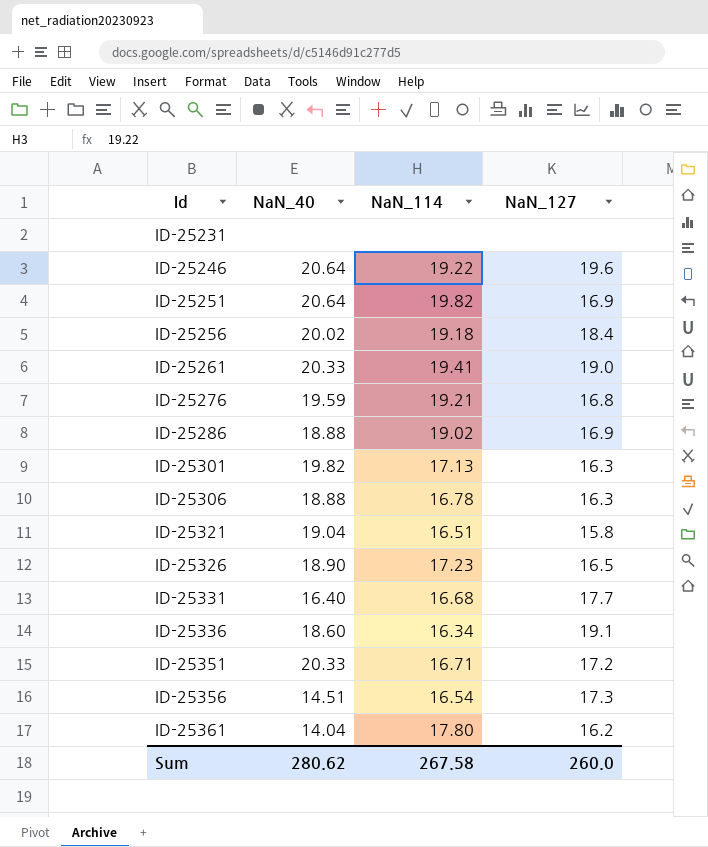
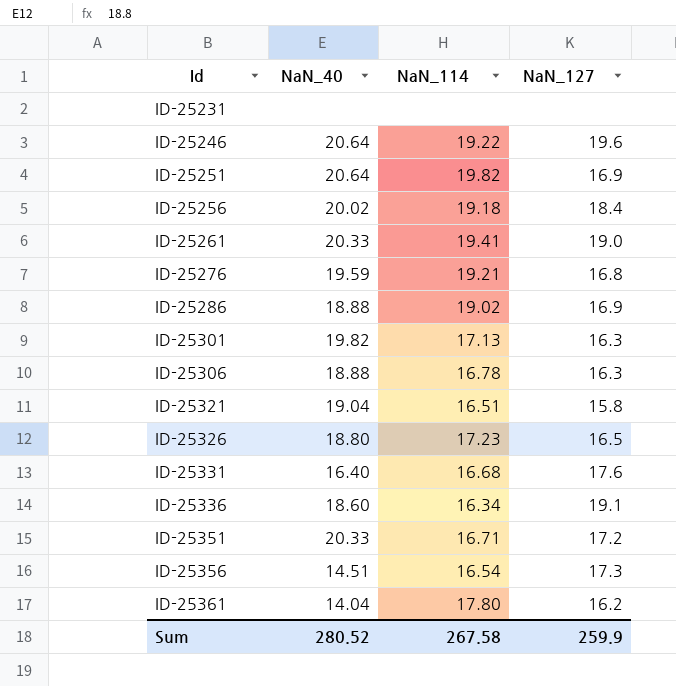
ID-25326 | NaN_40: 18.90 -> 18.80
ID-25331 | NaN_127: 17.7 -> 17.6
Sum | NaN_40: 280.62 -> 280.52
Sum | NaN_127: 260.0 -> 259.9

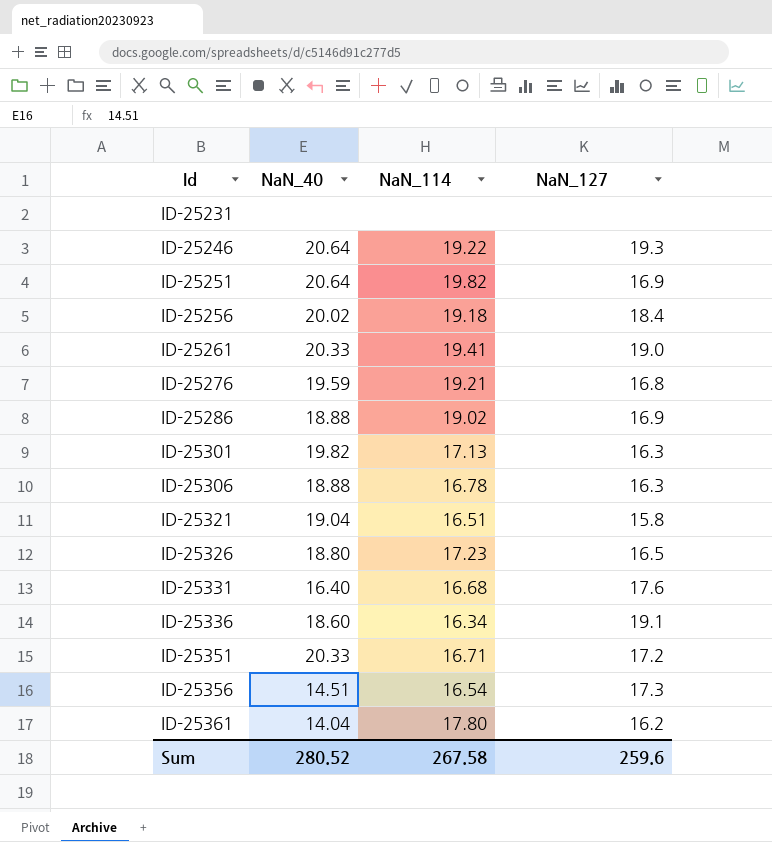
ID-25246 | NaN_127: 19.6 -> 19.3
Sum | NaN_127: 259.9 -> 259.6

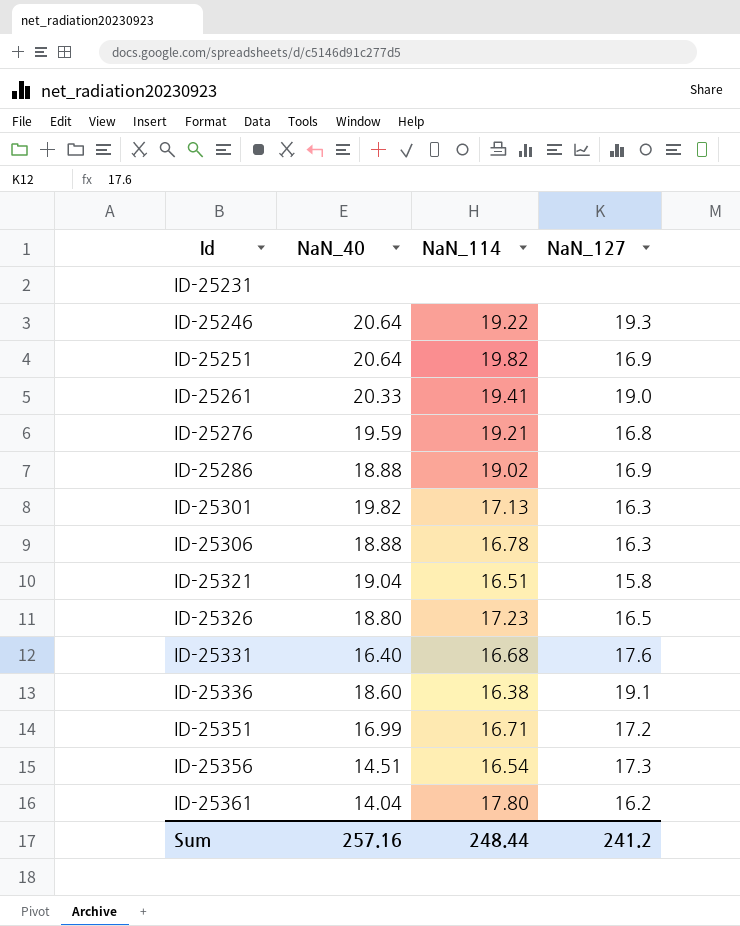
row ID-25256: 20.02 | 19.18 | 18.4 -> none
ID-25336 | NaN_114: 16.34 -> 16.38
ID-25351 | NaN_40: 20.33 -> 16.99
Sum | NaN_40: 280.52 -> 257.16
Sum | NaN_114: 267.58 -> 248.44
Sum | NaN_127: 259.6 -> 241.2

